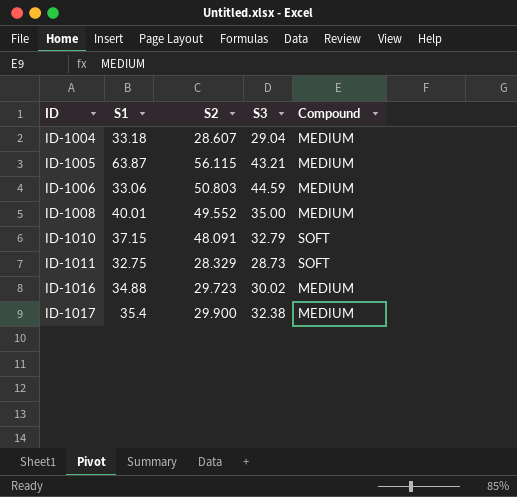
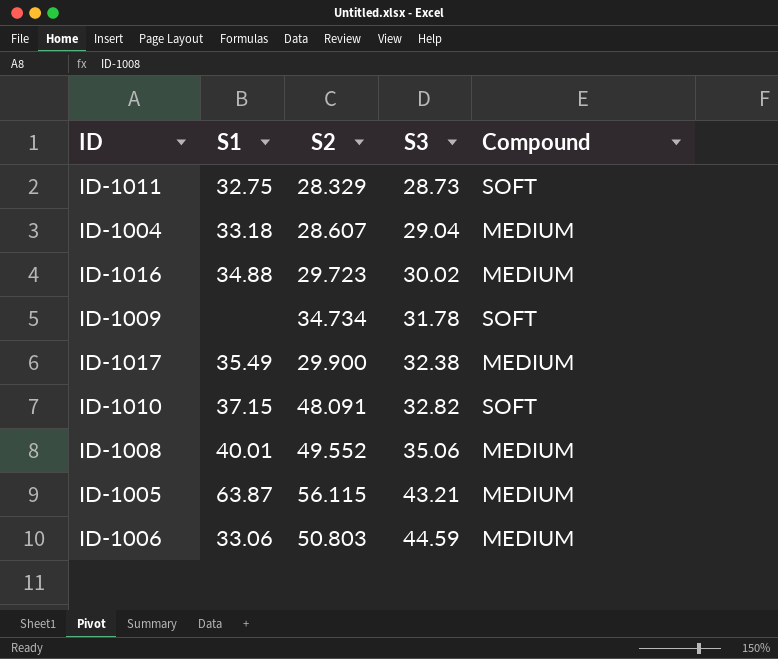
row order: ID ascending -> S3 ascending
row ID-1009: none -> none | 34.734 | 31.78 | SOFT
ID-1017 | S1: 35.4 -> 35.49
ID-1010 | S3: 32.79 -> 32.82
ID-1008 | S3: 35.00 -> 35.06

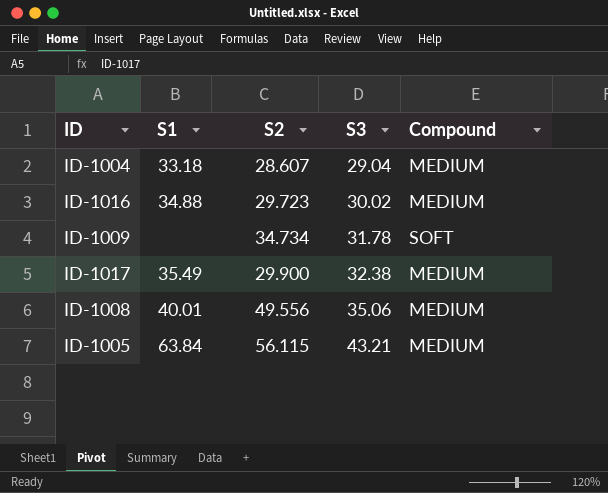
row ID-1011: 32.75 | 28.329 | 28.73 | SOFT -> none
row ID-1010: 37.15 | 48.091 | 32.82 | SOFT -> none
row ID-1006: 33.06 | 50.803 | 44.59 | MEDIUM -> none
ID-1008 | S2: 49.552 -> 49.556
ID-1005 | S1: 63.87 -> 63.84

